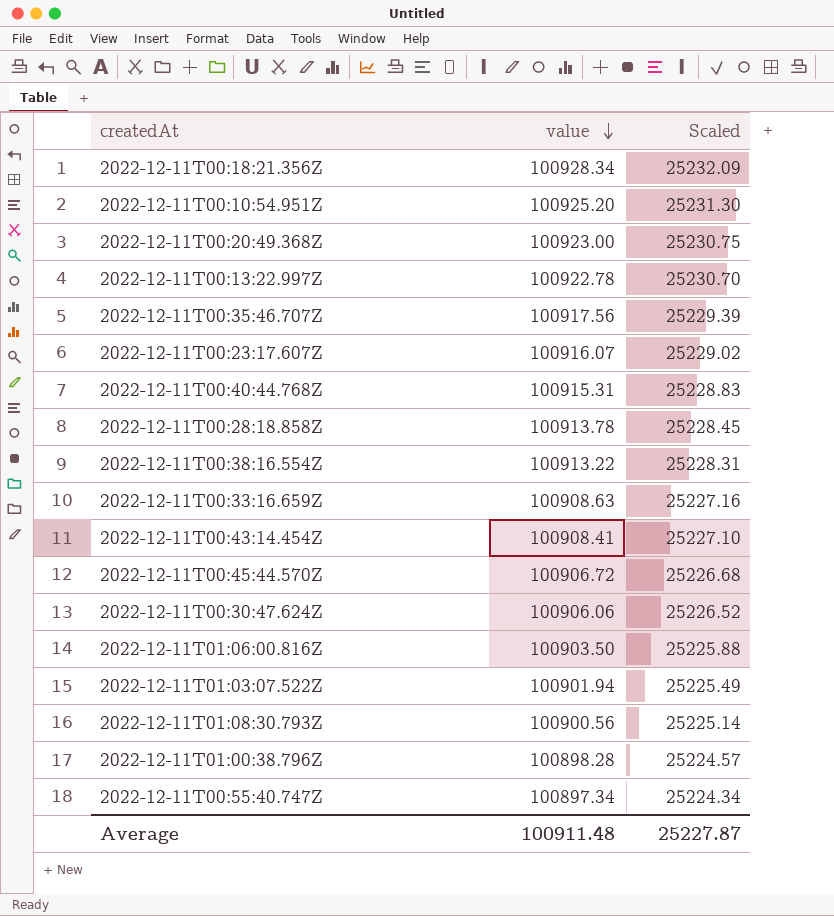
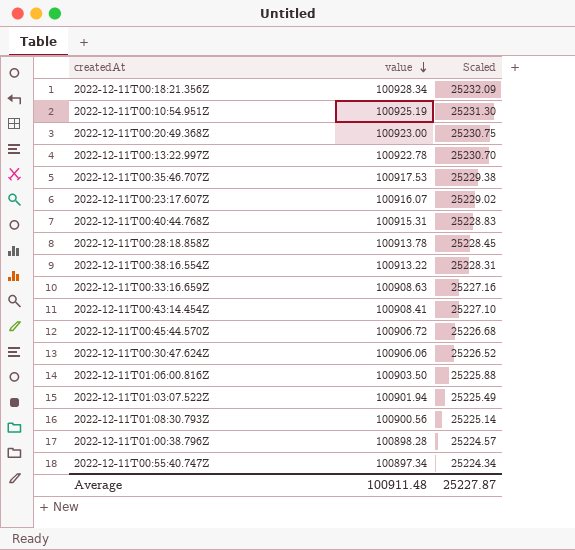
2022-12-11T00:10:54.951Z | value: 100925.20 -> 100925.19
2022-12-11T00:35:46.707Z | value: 100917.56 -> 100917.53
2022-12-11T00:35:46.707Z | Scaled: 25229.39 -> 25229.38

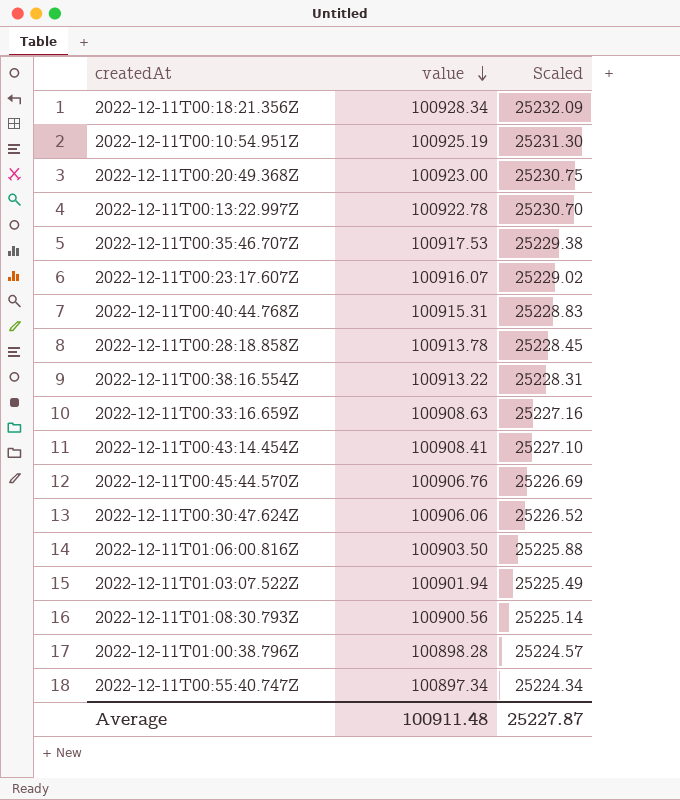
2022-12-11T00:45:44.570Z | value: 100906.72 -> 100906.76
2022-12-11T00:45:44.570Z | Scaled: 25226.68 -> 25226.69

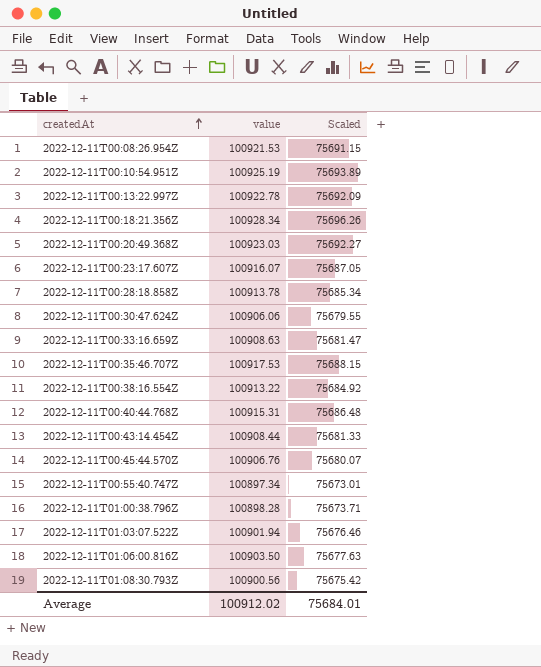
row order: value descending -> createdAt ascending
column Scaled | formula: [value] * 0.25 -> [value] * 0.75
row 2022-12-11T00:08:26.954Z: none -> 100921.53 | 75691.15
2022-12-11T00:20:49.368Z | value: 100923.00 -> 100923.03
2022-12-11T00:43:14.454Z | value: 100908.41 -> 100908.44
Average | value: 100911.48 -> 100912.02
Average | Scaled: 25227.87 -> 75684.01

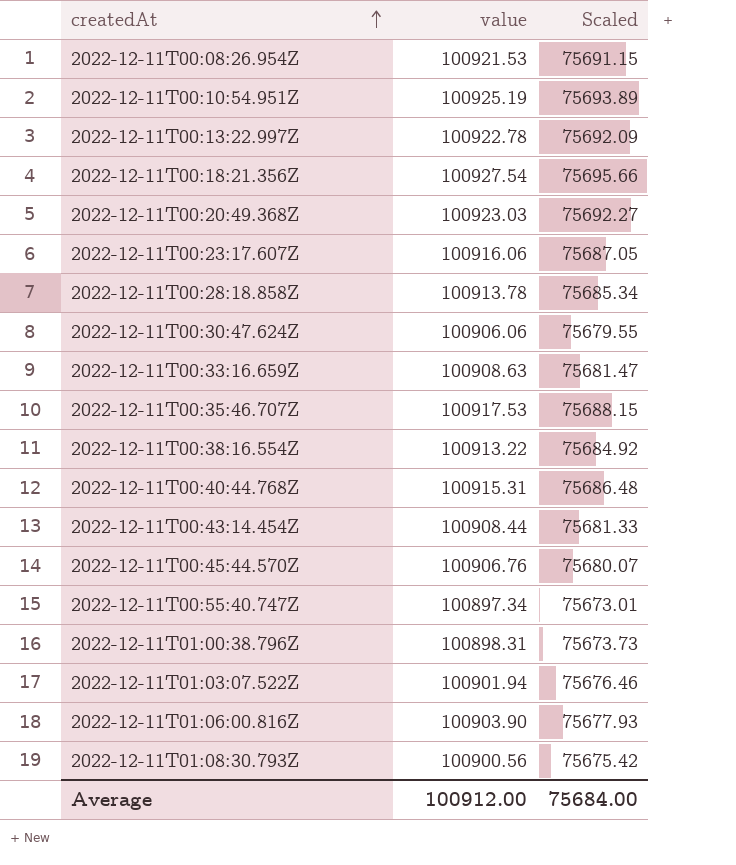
2022-12-11T00:18:21.356Z | value: 100928.34 -> 100927.54
2022-12-11T00:18:21.356Z | Scaled: 75696.26 -> 75695.66
2022-12-11T00:23:17.607Z | value: 100916.07 -> 100916.06
2022-12-11T01:00:38.796Z | value: 100898.28 -> 100898.31
2022-12-11T01:00:38.796Z | Scaled: 75673.71 -> 75673.73
2022-12-11T01:06:00.816Z | value: 100903.50 -> 100903.90
2022-12-11T01:06:00.816Z | Scaled: 75677.63 -> 75677.93
Average | value: 100912.02 -> 100912.00
Average | Scaled: 75684.01 -> 75684.00

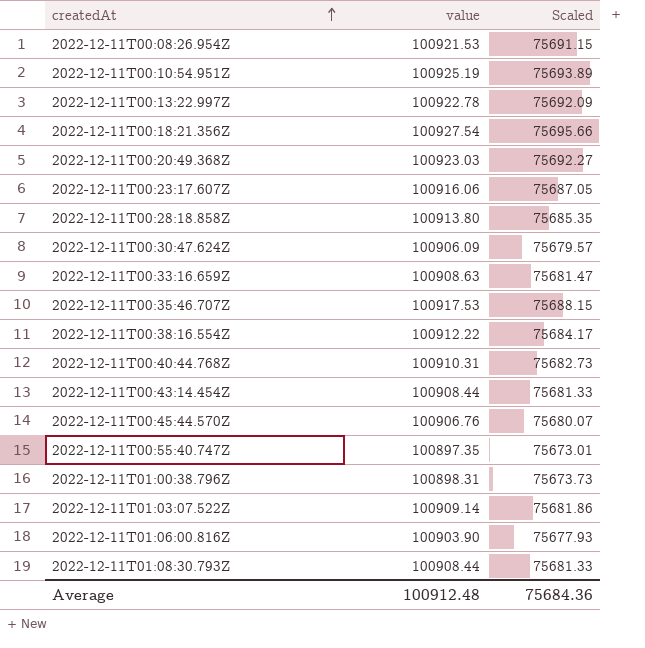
2022-12-11T00:28:18.858Z | value: 100913.78 -> 100913.80
2022-12-11T00:28:18.858Z | Scaled: 75685.34 -> 75685.35
2022-12-11T00:30:47.624Z | value: 100906.06 -> 100906.09
2022-12-11T00:30:47.624Z | Scaled: 75679.55 -> 75679.57
2022-12-11T00:38:16.554Z | value: 100913.22 -> 100912.22
2022-12-11T00:38:16.554Z | Scaled: 75684.92 -> 75684.17
2022-12-11T00:40:44.768Z | value: 100915.31 -> 100910.31
2022-12-11T00:40:44.768Z | Scaled: 75686.48 -> 75682.73
2022-12-11T00:55:40.747Z | value: 100897.34 -> 100897.35
2022-12-11T01:03:07.522Z | value: 100901.94 -> 100909.14
2022-12-11T01:03:07.522Z | Scaled: 75676.46 -> 75681.86
2022-12-11T01:08:30.793Z | value: 100900.56 -> 100908.44
2022-12-11T01:08:30.793Z | Scaled: 75675.42 -> 75681.33
Average | value: 100912.00 -> 100912.48
Average | Scaled: 75684.00 -> 75684.36

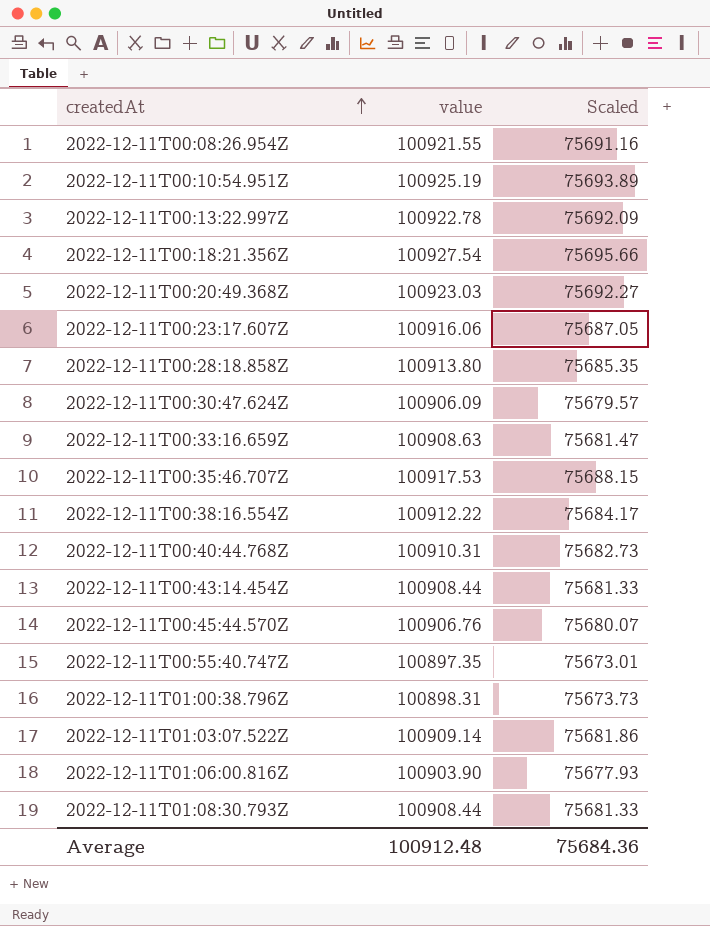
2022-12-11T00:08:26.954Z | value: 100921.53 -> 100921.55
2022-12-11T00:08:26.954Z | Scaled: 75691.15 -> 75691.16

